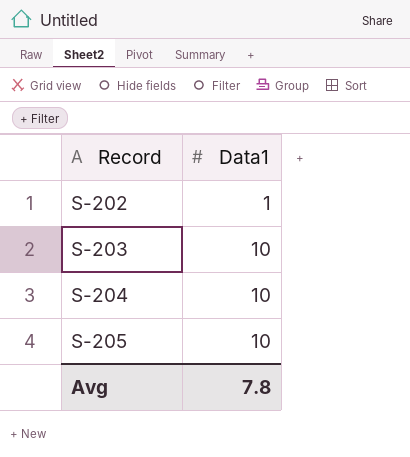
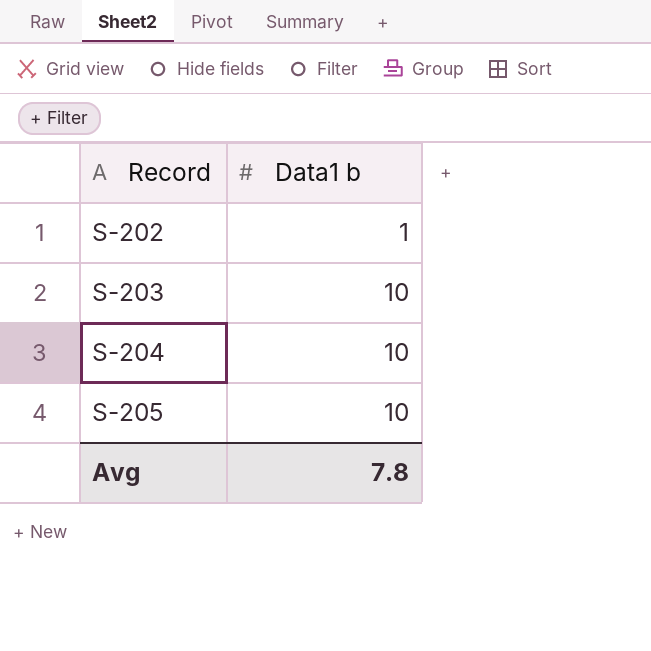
column name: Data1 -> Data1 b

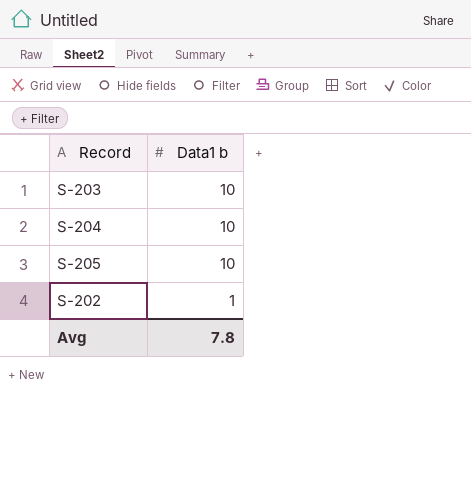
row order: Record ascending -> Data1 b descending

